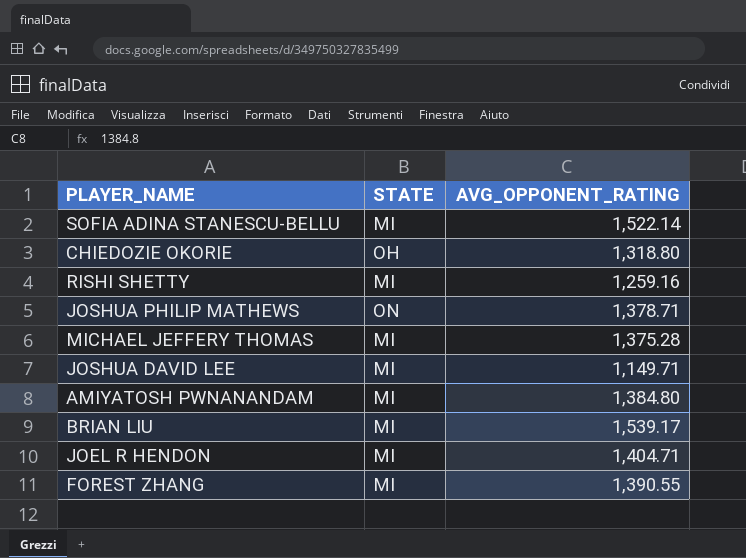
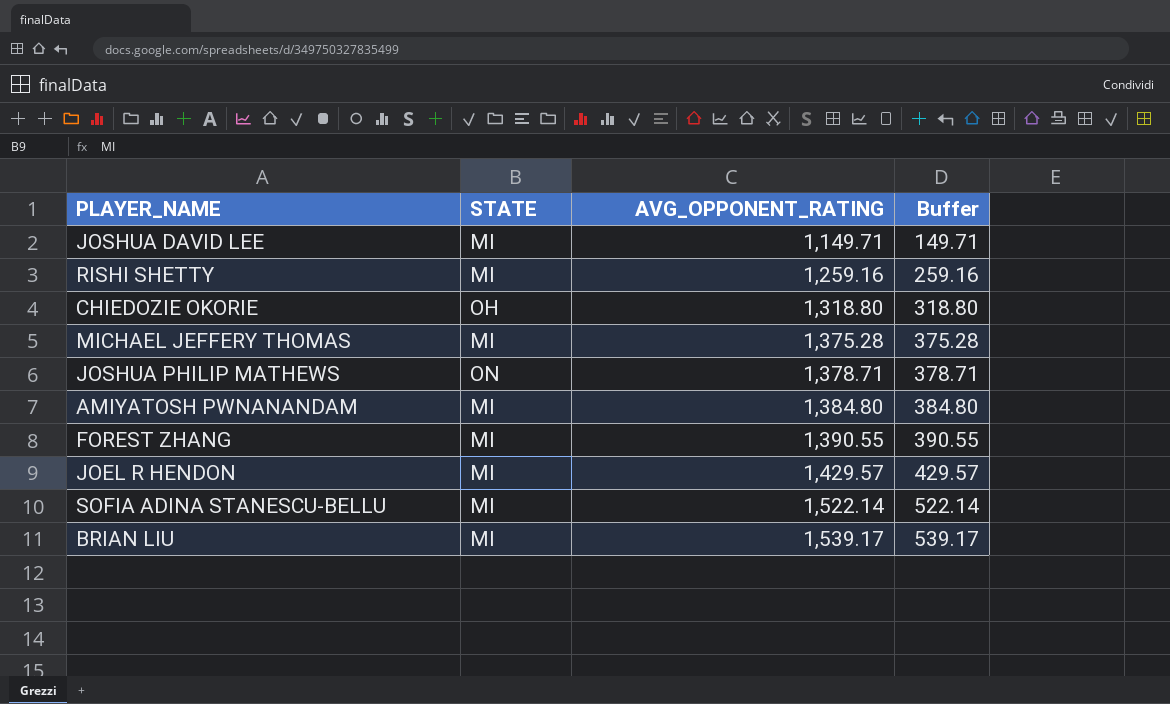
row order: none -> AVG_OPPONENT_RATING ascending
column Buffer | formula: none -> [AVG_OPPONENT_RATING] - 1000
JOEL R HENDON | AVG_OPPONENT_RATING: 1,404.71 -> 1,429.57

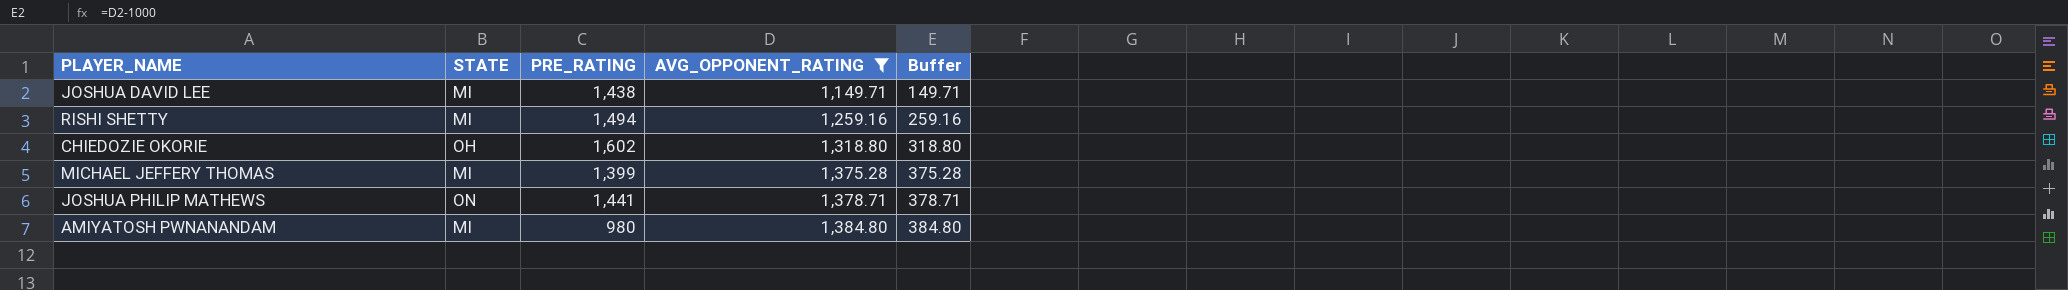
filter: none -> AVG_OPPONENT_RATING <= 1,384.80
column PRE_RATING | position: none -> 3

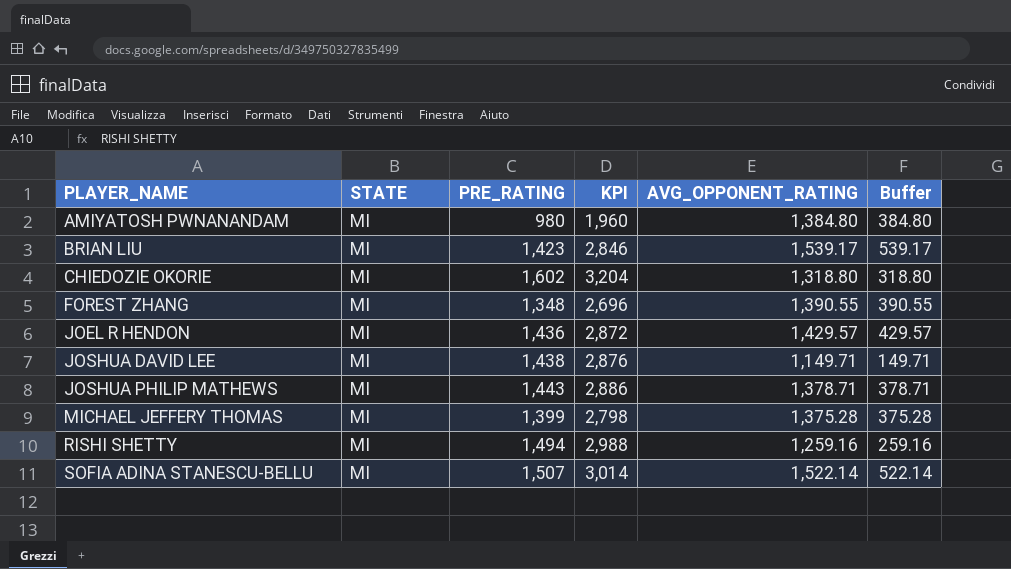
filter: AVG_OPPONENT_RATING <= 1,384.80 -> none
row order: AVG_OPPONENT_RATING ascending -> PLAYER_NAME ascending
column KPI | formula: none -> [PRE_RATING] * 2
CHIEDOZIE OKORIE | STATE: OH -> MI
JOSHUA PHILIP MATHEWS | STATE: ON -> MI
JOSHUA PHILIP MATHEWS | PRE_RATING: 1,441 -> 1,443

